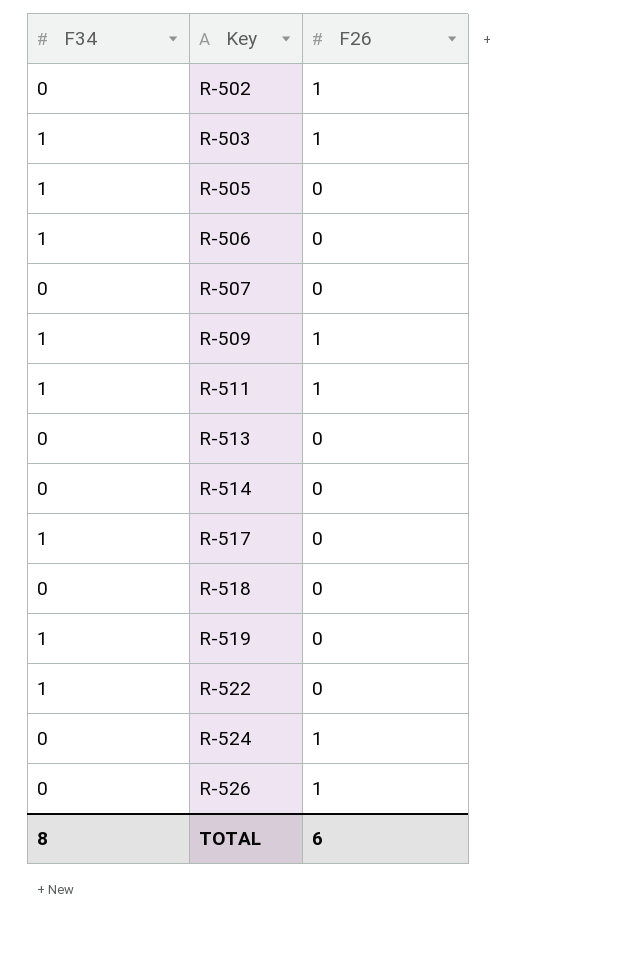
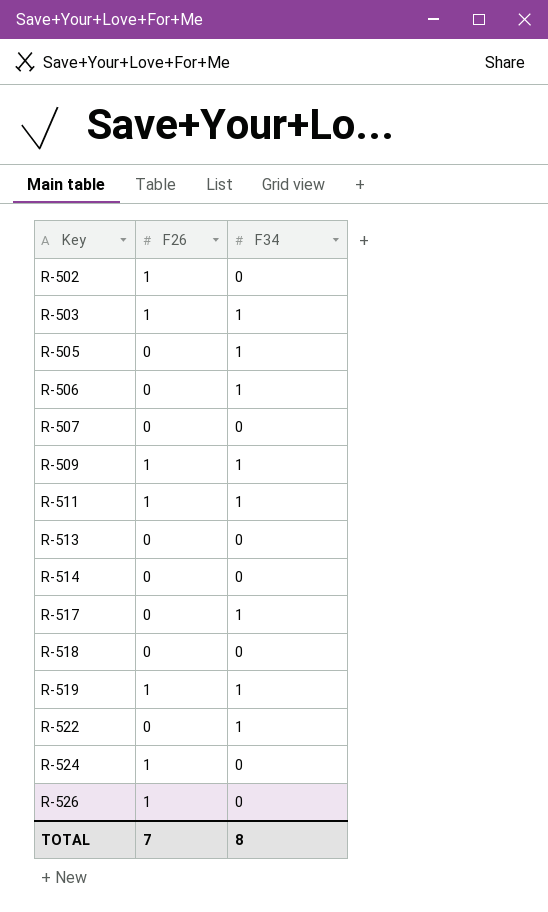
column F34 | position: 1 -> 3
R-519 | F26: 0 -> 1
TOTAL | F26: 6 -> 7

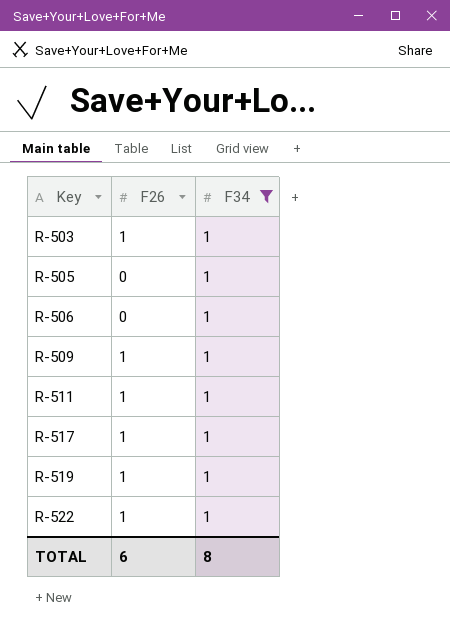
filter: none -> F34 = 1
R-517 | F26: 0 -> 1
R-522 | F26: 0 -> 1
TOTAL | F26: 7 -> 6

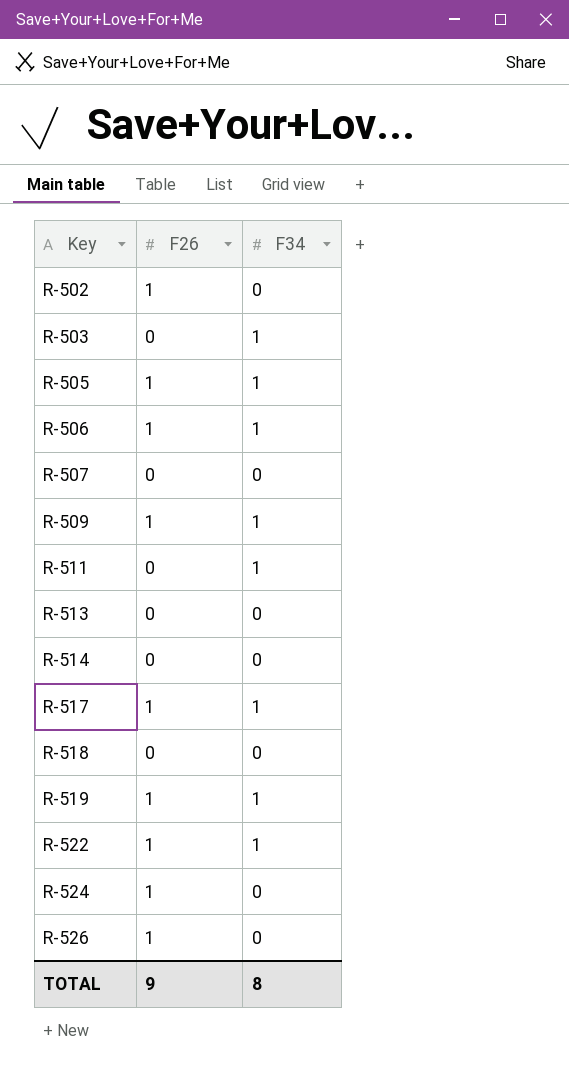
filter: F34 = 1 -> none
R-503 | F26: 1 -> 0
R-505 | F26: 0 -> 1
R-506 | F26: 0 -> 1
R-511 | F26: 1 -> 0
TOTAL | F26: 6 -> 9

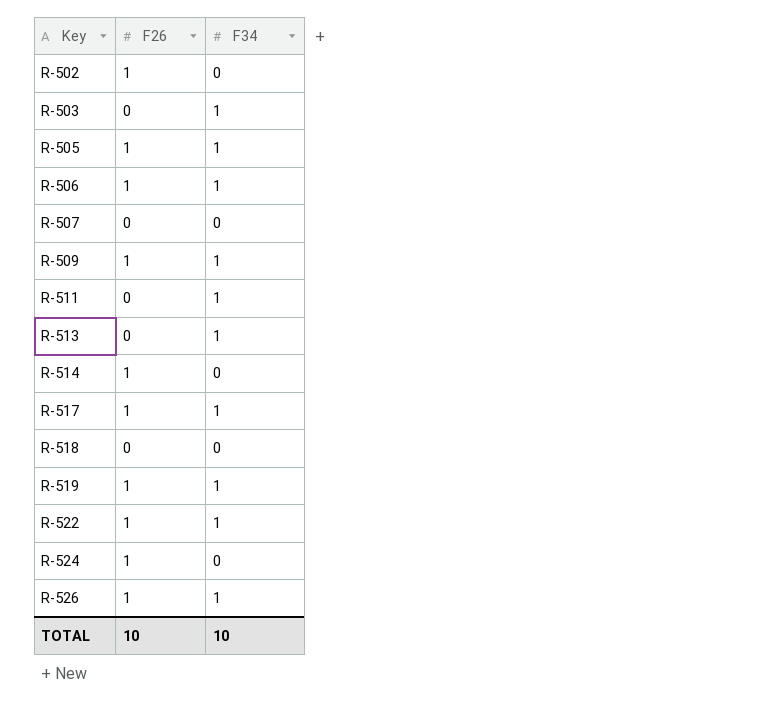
R-513 | F34: 0 -> 1
R-514 | F26: 0 -> 1
R-526 | F34: 0 -> 1
TOTAL | F26: 9 -> 10
TOTAL | F34: 8 -> 10

